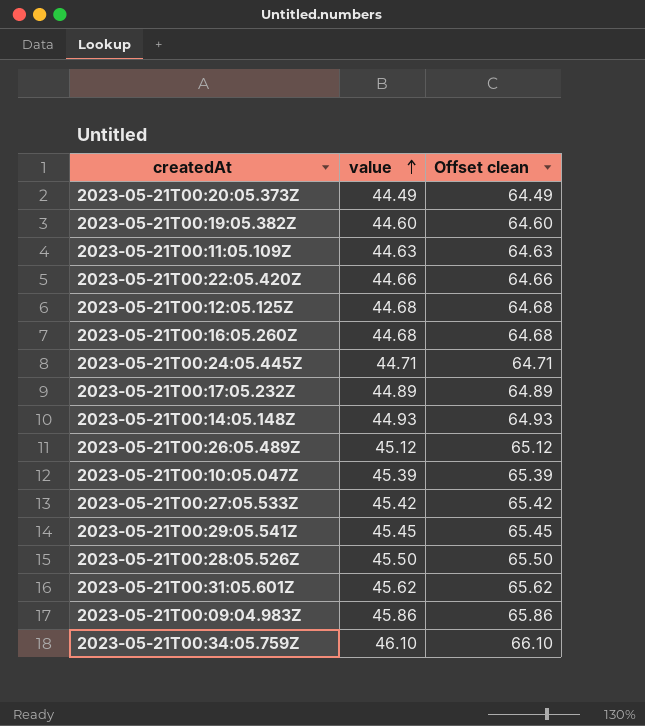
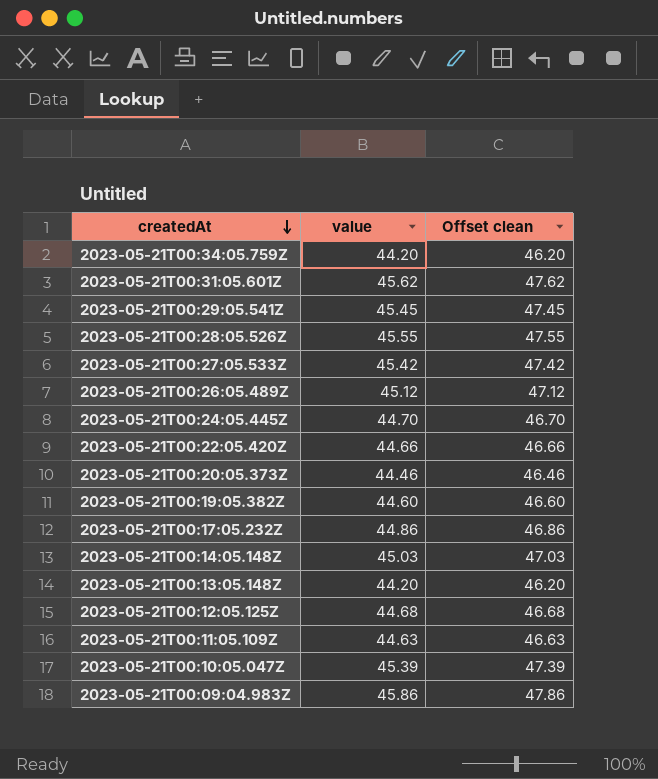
row order: value ascending -> createdAt descending
column Offset clean | formula: [value] + 20 -> [value] + 2
row 2023-05-21T00:16:05.260Z: 44.68 | 64.68 -> none
2023-05-21T00:34:05.759Z | value: 46.10 -> 44.20
2023-05-21T00:28:05.526Z | value: 45.50 -> 45.55
2023-05-21T00:24:05.445Z | value: 44.71 -> 44.70
2023-05-21T00:20:05.373Z | value: 44.49 -> 44.46
2023-05-21T00:17:05.232Z | value: 44.89 -> 44.86
2023-05-21T00:14:05.148Z | value: 44.93 -> 45.03
row 2023-05-21T00:13:05.148Z: none -> 44.20 | 46.20

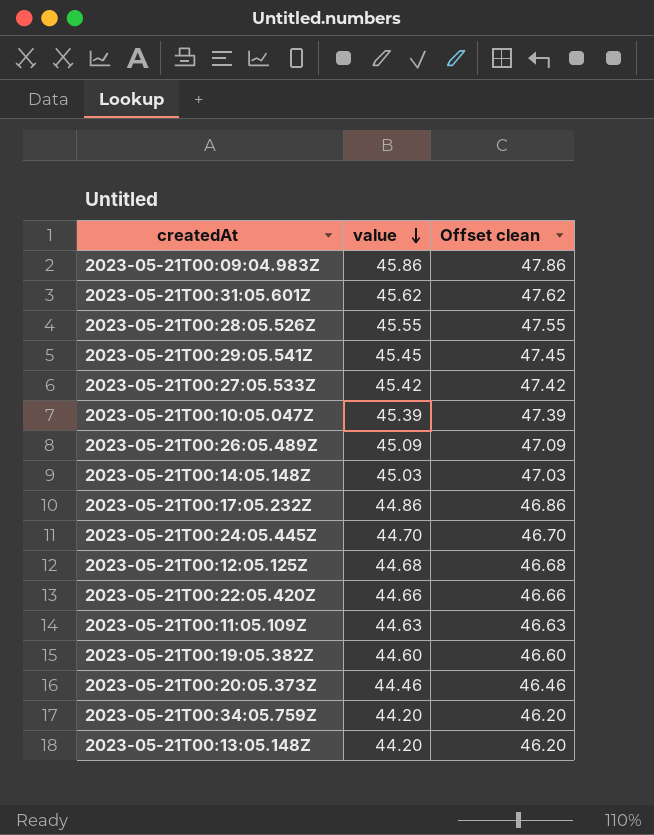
row order: createdAt descending -> value descending
2023-05-21T00:26:05.489Z | value: 45.12 -> 45.09
2023-05-21T00:26:05.489Z | Offset clean: 47.12 -> 47.09

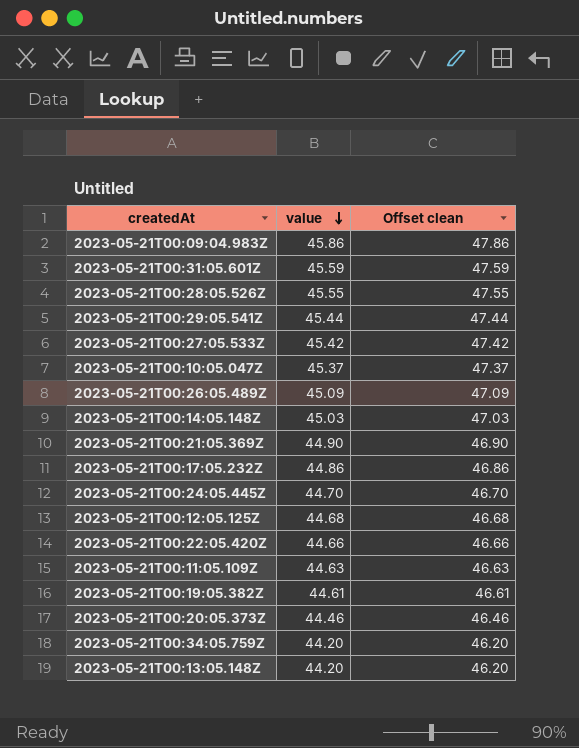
2023-05-21T00:31:05.601Z | value: 45.62 -> 45.59
2023-05-21T00:31:05.601Z | Offset clean: 47.62 -> 47.59
2023-05-21T00:29:05.541Z | value: 45.45 -> 45.44
2023-05-21T00:29:05.541Z | Offset clean: 47.45 -> 47.44
2023-05-21T00:10:05.047Z | value: 45.39 -> 45.37
2023-05-21T00:10:05.047Z | Offset clean: 47.39 -> 47.37
row 2023-05-21T00:21:05.369Z: none -> 44.90 | 46.90
2023-05-21T00:19:05.382Z | value: 44.60 -> 44.61
2023-05-21T00:19:05.382Z | Offset clean: 46.60 -> 46.61

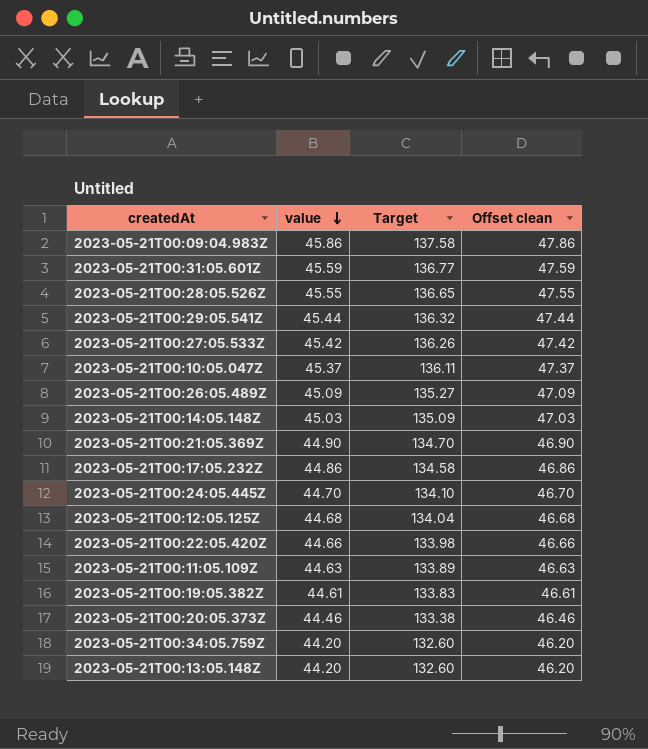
column Target | formula: none -> [value] * 3

